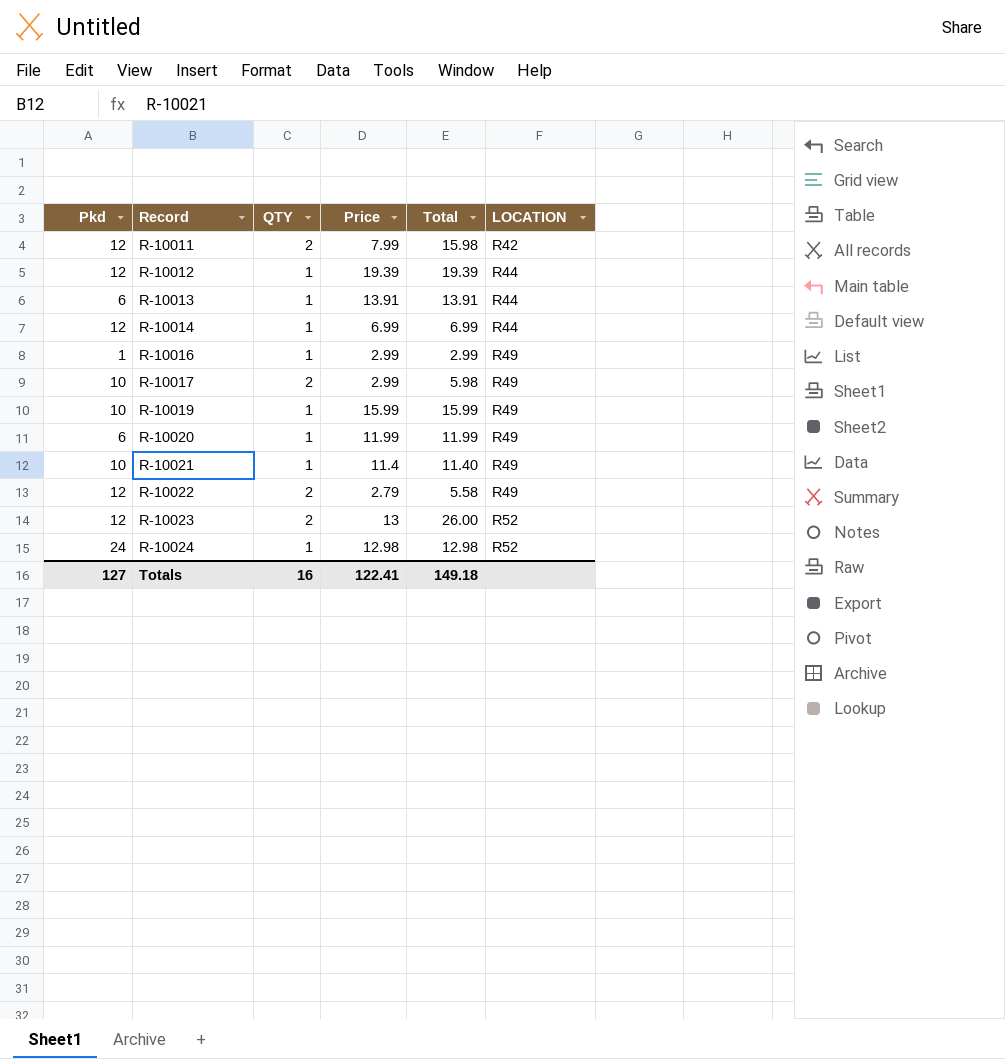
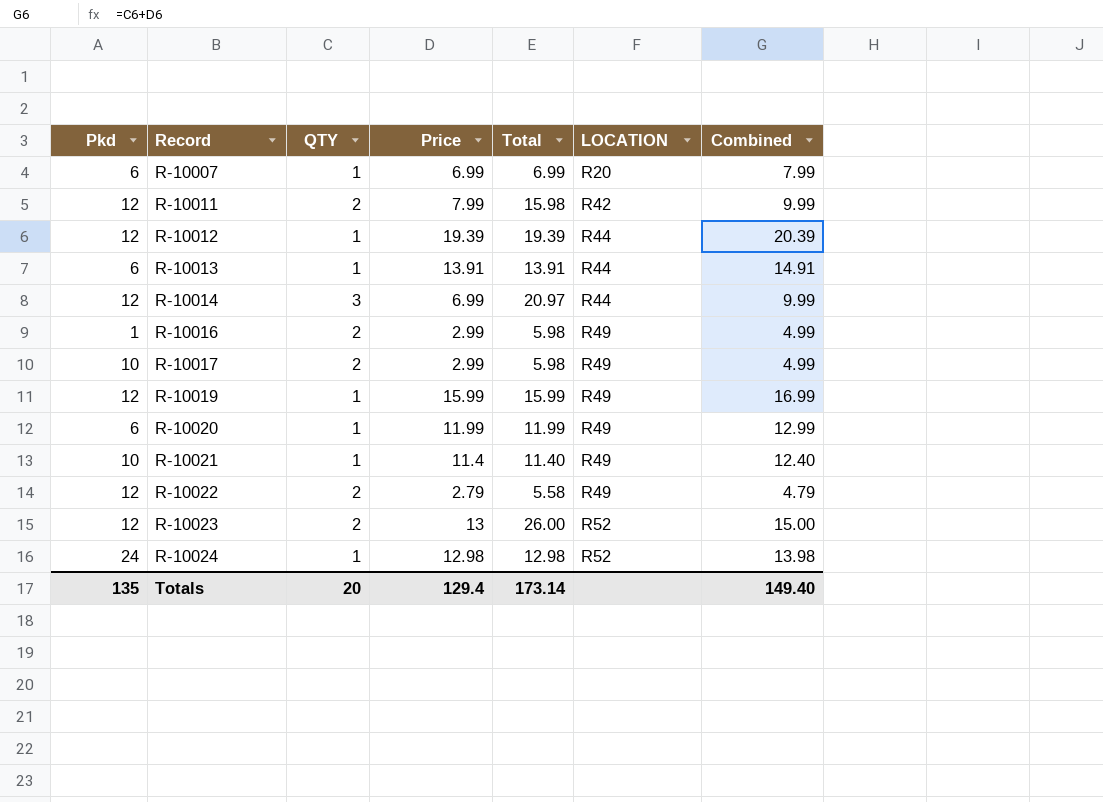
column Combined | formula: none -> [QTY] + [Price]
row R-10007: none -> 6 | 1 | 6.99 | 6.99 | R20 | 7.99
R-10014 | QTY: 1 -> 3
R-10014 | Total: 6.99 -> 20.97
R-10016 | QTY: 1 -> 2
R-10016 | Total: 2.99 -> 5.98
R-10019 | Pkd: 10 -> 12
Totals | Pkd: 127 -> 135
Totals | QTY: 16 -> 20
Totals | Price: 122.41 -> 129.4
Totals | Total: 149.18 -> 173.14

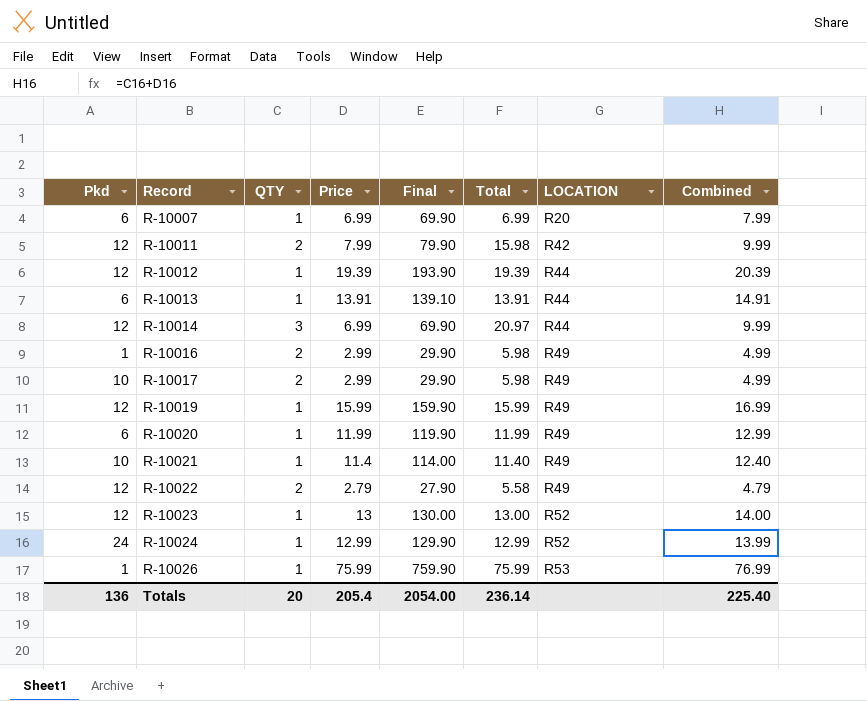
column Final | formula: none -> [Price] * 10
R-10023 | QTY: 2 -> 1
R-10023 | Total: 26.00 -> 13.00
R-10023 | Combined: 15.00 -> 14.00
R-10024 | Price: 12.98 -> 12.99
R-10024 | Total: 12.98 -> 12.99
R-10024 | Combined: 13.98 -> 13.99
row R-10026: none -> 1 | 1 | 75.99 | 759.90 | 75.99 | R53 | 76.99
Totals | Pkd: 135 -> 136
Totals | Price: 129.4 -> 205.4
Totals | Total: 173.14 -> 236.14
Totals | Combined: 149.40 -> 225.40

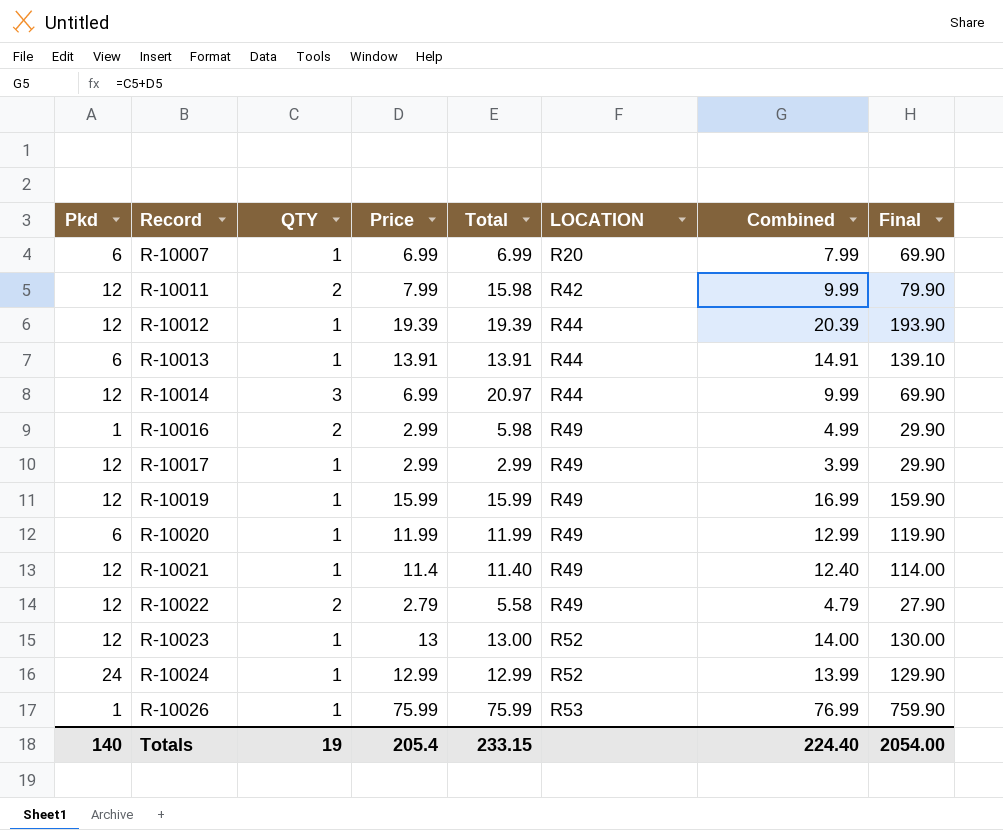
column Final | position: 5 -> 8
R-10017 | Pkd: 10 -> 12
R-10017 | QTY: 2 -> 1
R-10017 | Total: 5.98 -> 2.99
R-10017 | Combined: 4.99 -> 3.99
R-10021 | Pkd: 10 -> 12
Totals | Pkd: 136 -> 140
Totals | QTY: 20 -> 19
Totals | Total: 236.14 -> 233.15
Totals | Combined: 225.40 -> 224.40

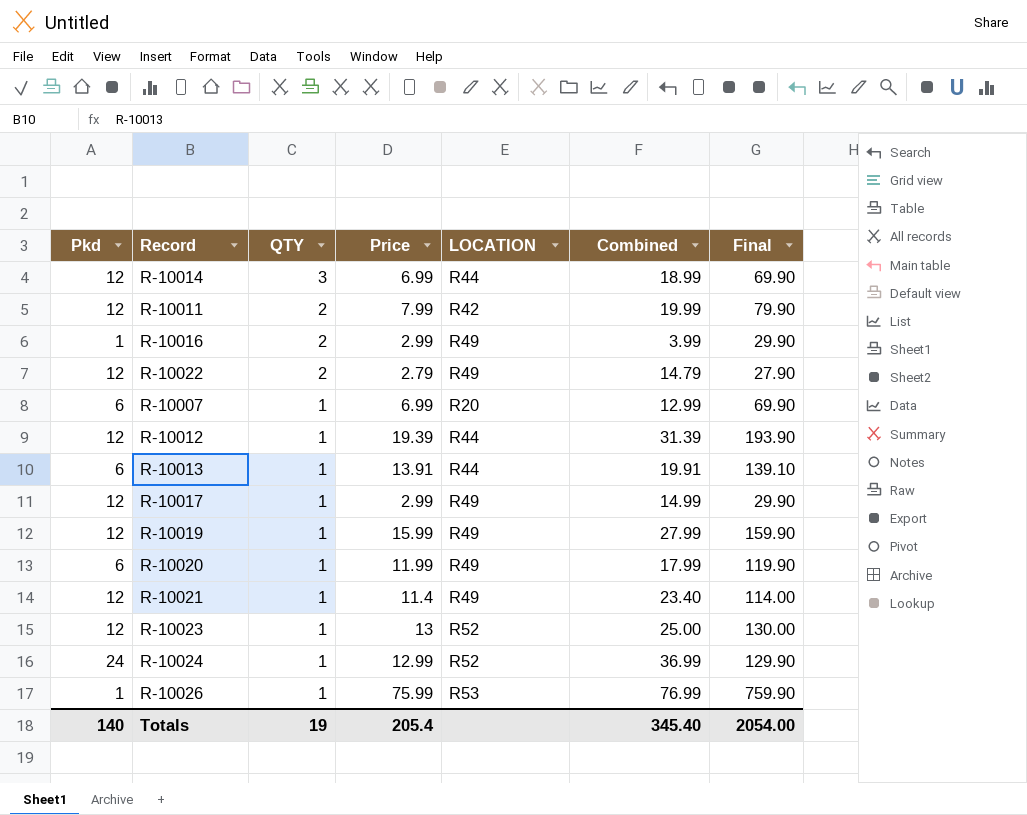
row order: Record ascending -> QTY descending
column Total | formula: [QTY] * [Price] -> none
column Combined | formula: [QTY] + [Price] -> [Pkd] + [Price]
Totals | Combined: 224.40 -> 345.40

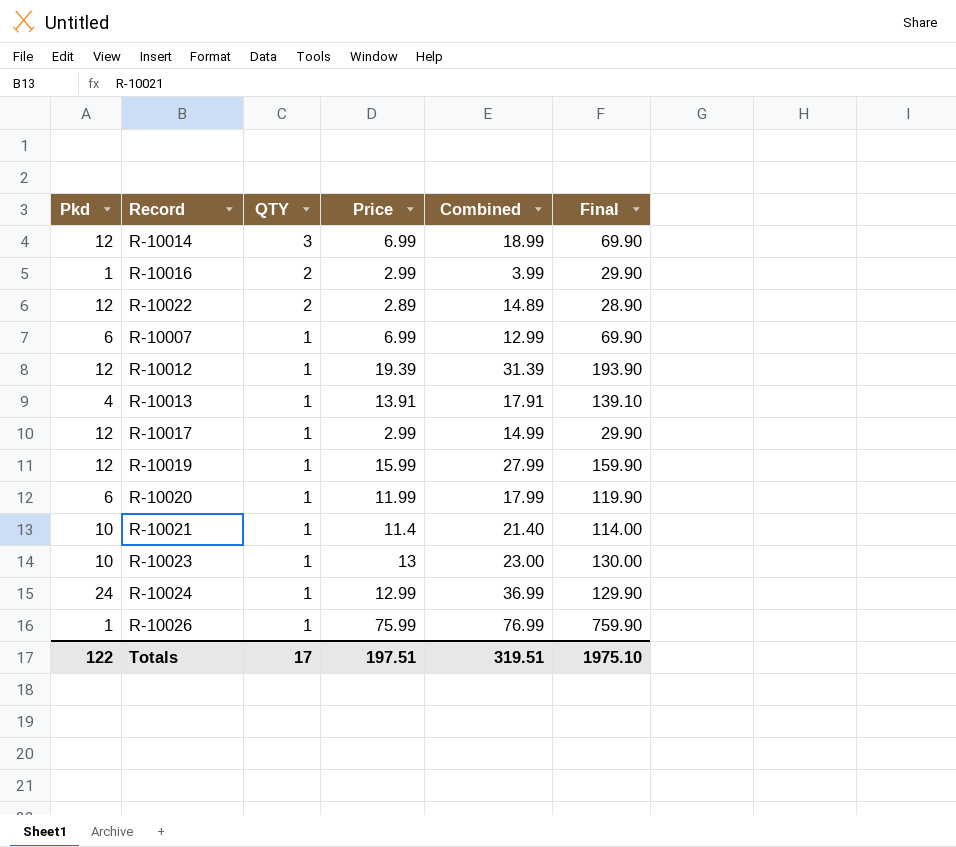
column LOCATION | position: 5 -> none
row R-10011: 12 | 2 | 7.99 | R42 | 19.99 | 79.90 -> none
R-10022 | Price: 2.79 -> 2.89
R-10022 | Combined: 14.79 -> 14.89
R-10022 | Final: 27.90 -> 28.90
R-10013 | Pkd: 6 -> 4
R-10013 | Combined: 19.91 -> 17.91
R-10021 | Pkd: 12 -> 10
R-10021 | Combined: 23.40 -> 21.40
R-10023 | Pkd: 12 -> 10
R-10023 | Combined: 25.00 -> 23.00
Totals | Pkd: 140 -> 122
Totals | QTY: 19 -> 17
Totals | Price: 205.4 -> 197.51
Totals | Combined: 345.40 -> 319.51
Totals | Final: 2054.00 -> 1975.10

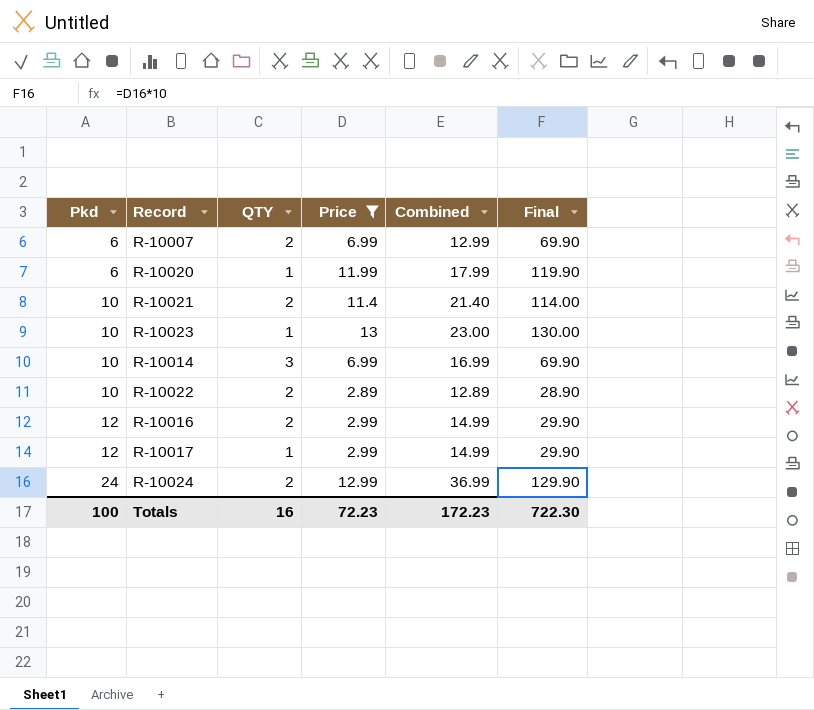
filter: none -> Price <= 13
row order: QTY descending -> Pkd ascending
R-10007 | QTY: 1 -> 2
R-10021 | QTY: 1 -> 2
R-10014 | Pkd: 12 -> 10
R-10014 | Combined: 18.99 -> 16.99
R-10022 | Pkd: 12 -> 10
R-10022 | Combined: 14.89 -> 12.89
R-10016 | Pkd: 1 -> 12
R-10016 | Combined: 3.99 -> 14.99
R-10024 | QTY: 1 -> 2
Totals | Pkd: 122 -> 100
Totals | QTY: 17 -> 16
Totals | Price: 197.51 -> 72.23
Totals | Combined: 319.51 -> 172.23
Totals | Final: 1975.10 -> 722.30

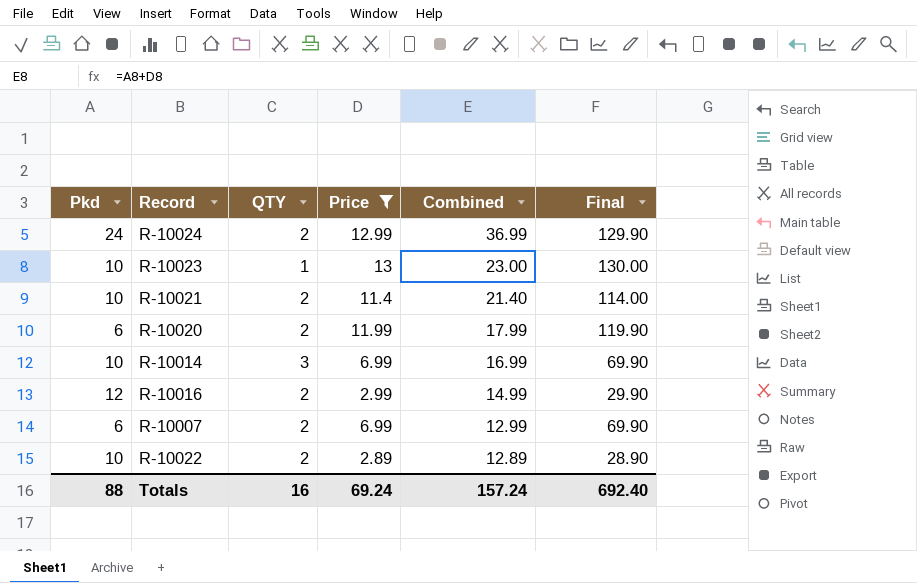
row order: Pkd ascending -> Combined descending
row R-10017: 12 | 1 | 2.99 | 14.99 | 29.90 -> none
R-10020 | QTY: 1 -> 2
Totals | Pkd: 100 -> 88
Totals | Price: 72.23 -> 69.24
Totals | Combined: 172.23 -> 157.24
Totals | Final: 722.30 -> 692.40

